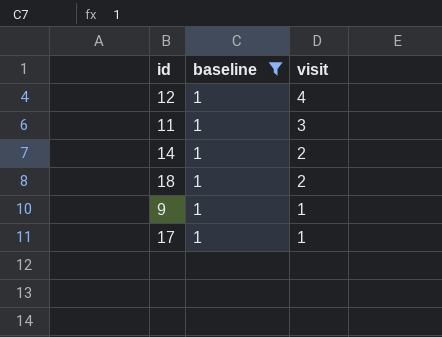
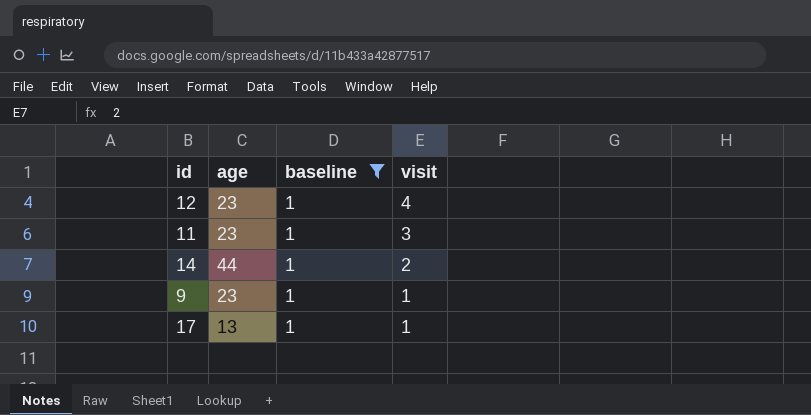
column age | position: none -> 2
row 18: 1 | 2 -> none

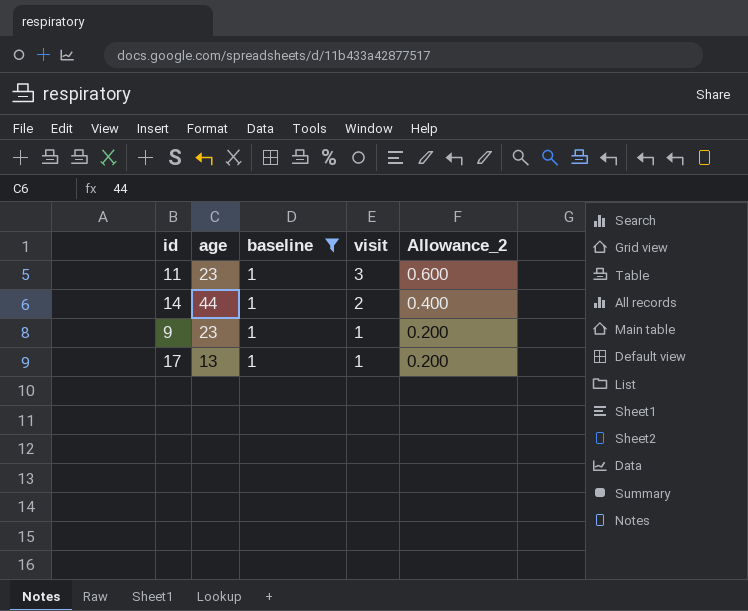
column Allowance_2 | formula: none -> [visit] * 0.2
row 12: 23 | 1 | 4 -> none

